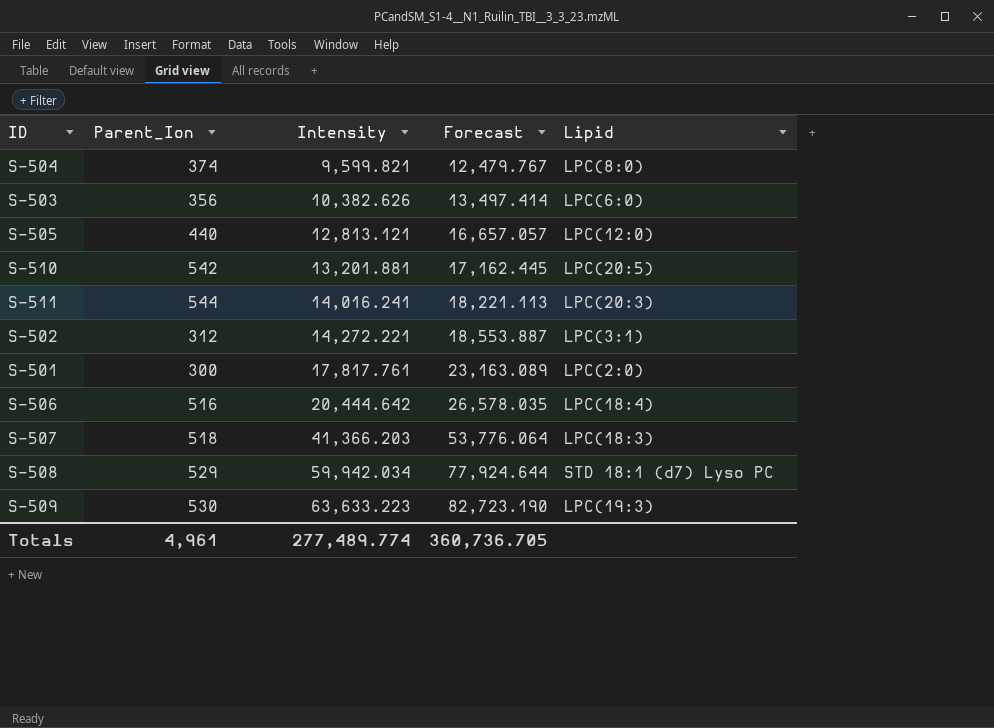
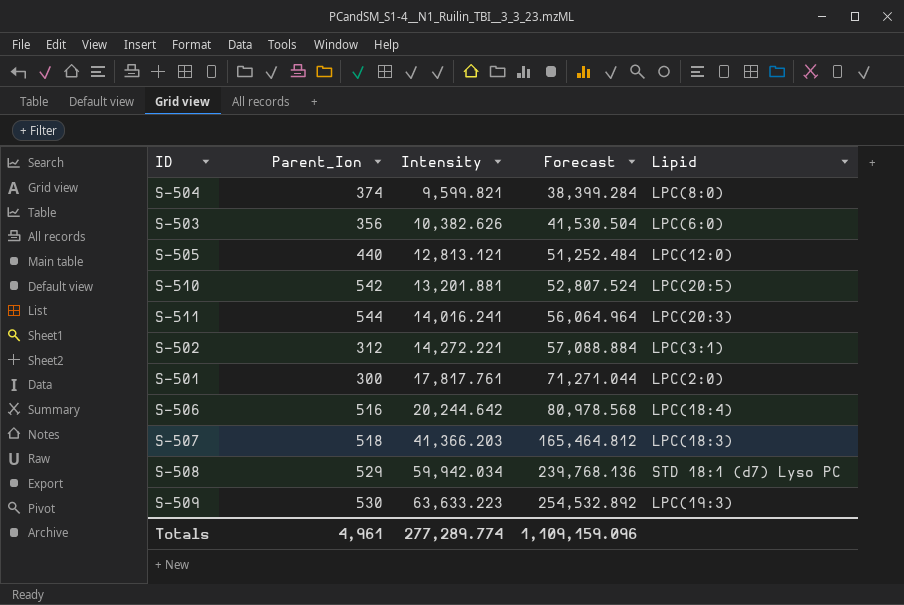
column Forecast | formula: [Intensity] * 1.3 -> [Intensity] * 4
S-506 | Intensity: 20,444.642 -> 20,244.642
Totals | Intensity: 277,489.774 -> 277,289.774
Totals | Forecast: 360,736.705 -> 1,109,159.096

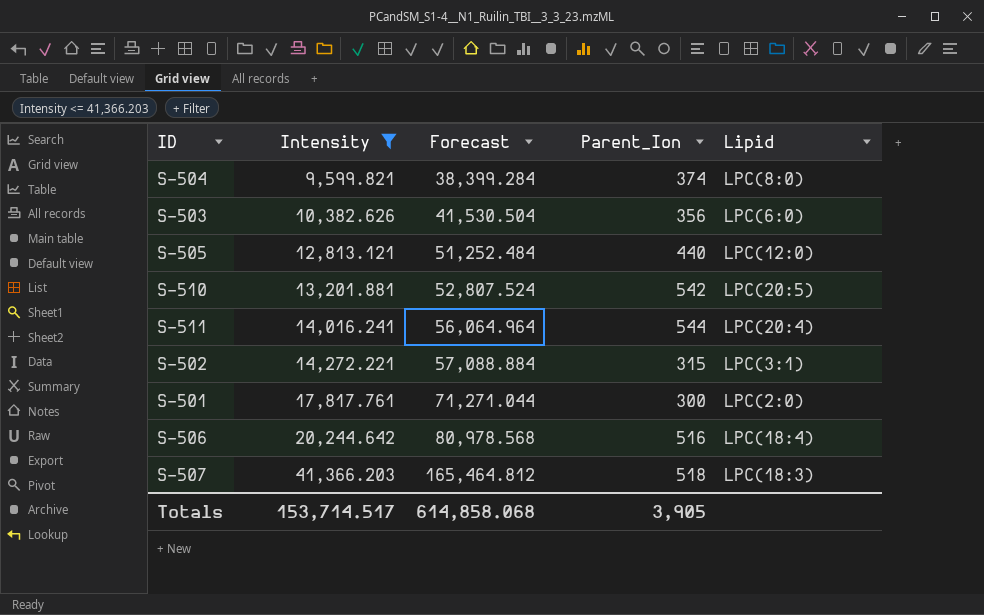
filter: none -> Intensity <= 41,366.203
column Parent_Ion | position: 2 -> 4
S-511 | Lipid: LPC(20:3) -> LPC(20:4)
S-502 | Parent_Ion: 312 -> 315
Totals | Intensity: 277,289.774 -> 153,714.517
Totals | Forecast: 1,109,159.096 -> 614,858.068
Totals | Parent_Ion: 4,961 -> 3,905

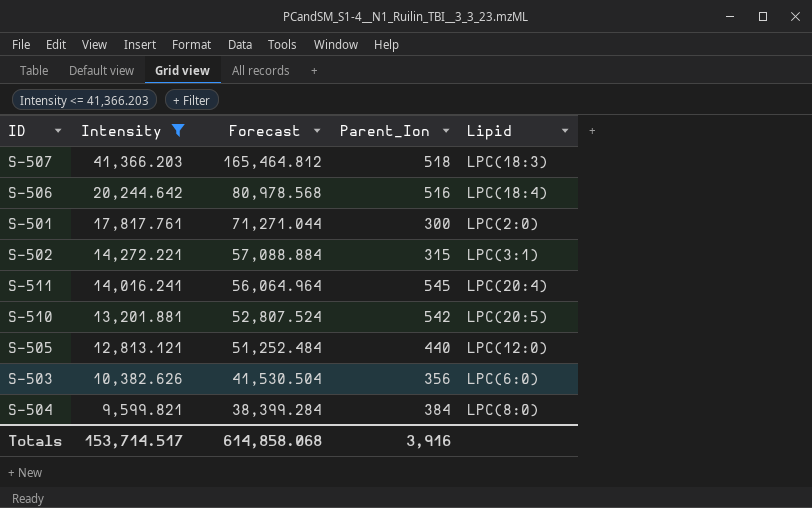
row order: Intensity ascending -> Intensity descending
S-511 | Parent_Ion: 544 -> 545
S-504 | Parent_Ion: 374 -> 384
Totals | Parent_Ion: 3,905 -> 3,916

